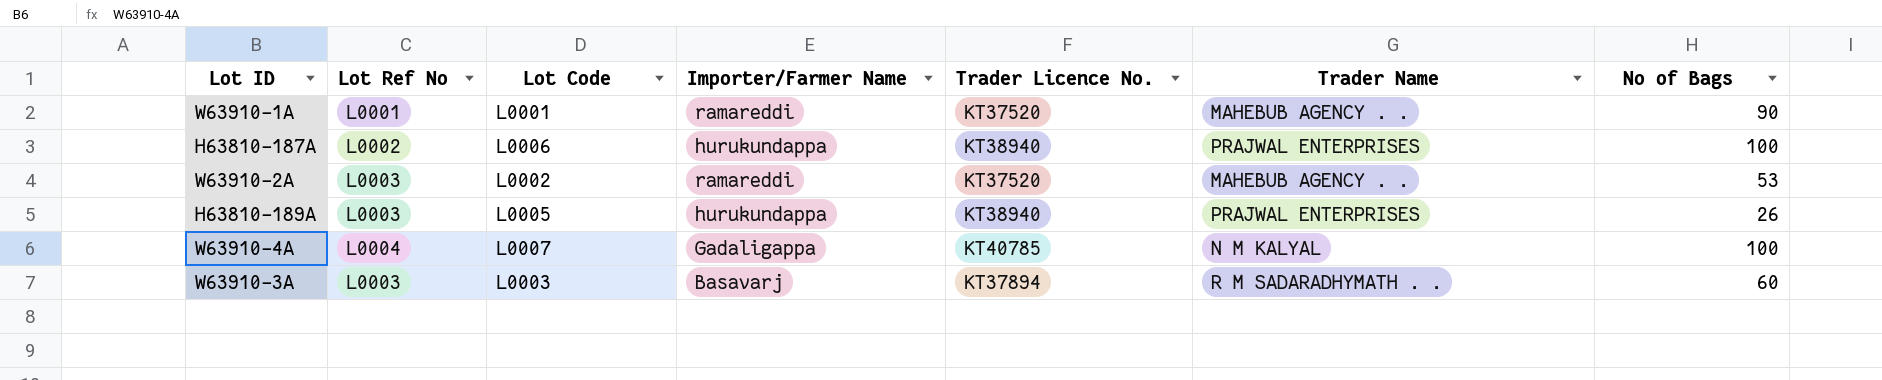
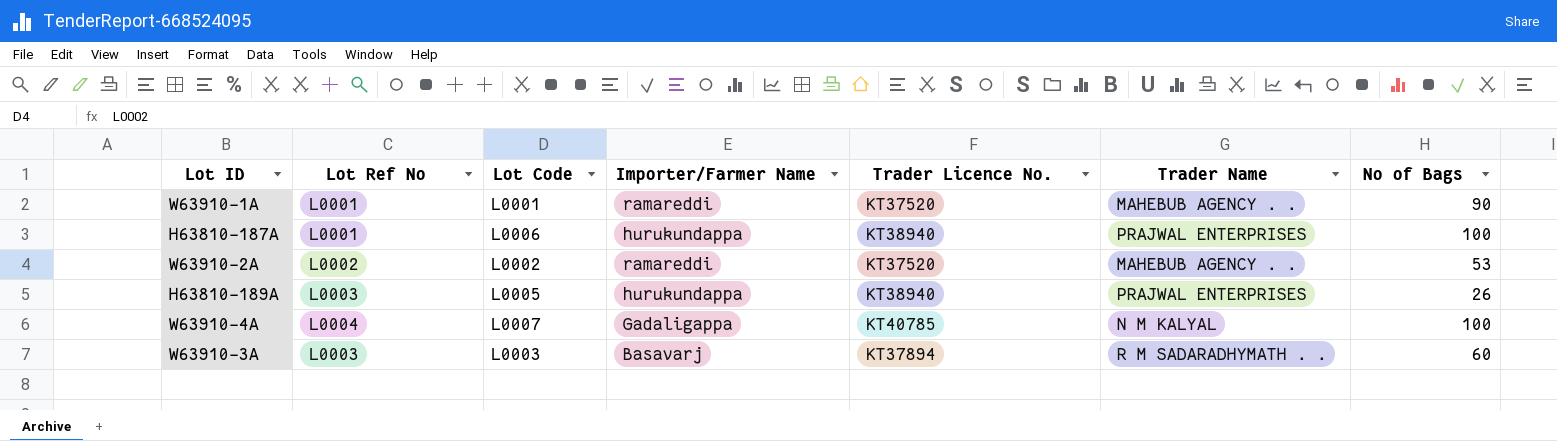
H63810-187A | Lot Ref No: L0002 -> L0001
W63910-2A | Lot Ref No: L0003 -> L0002

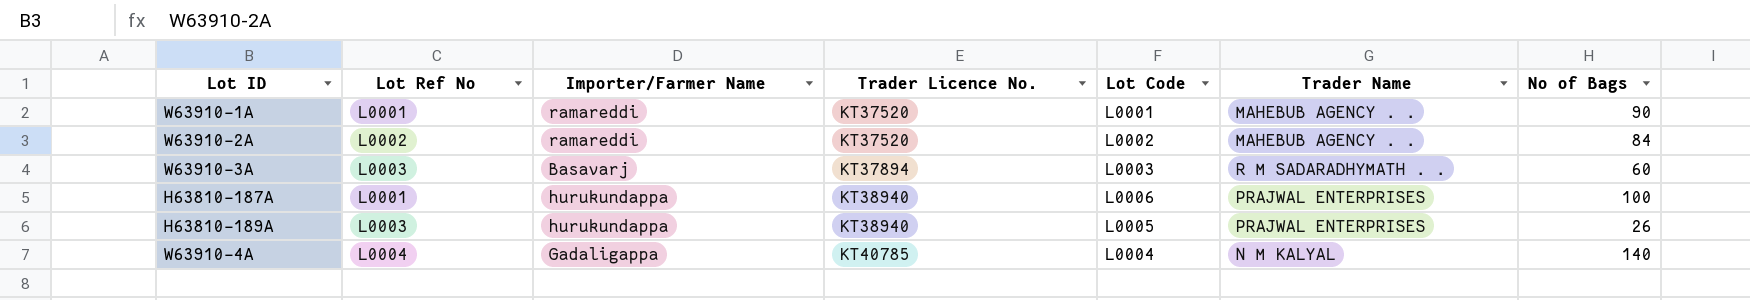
row order: none -> Trader Licence No. ascending
column Lot Code | position: 3 -> 5
W63910-2A | No of Bags: 53 -> 84
W63910-4A | Lot Code: L0007 -> L0004
W63910-4A | No of Bags: 100 -> 140

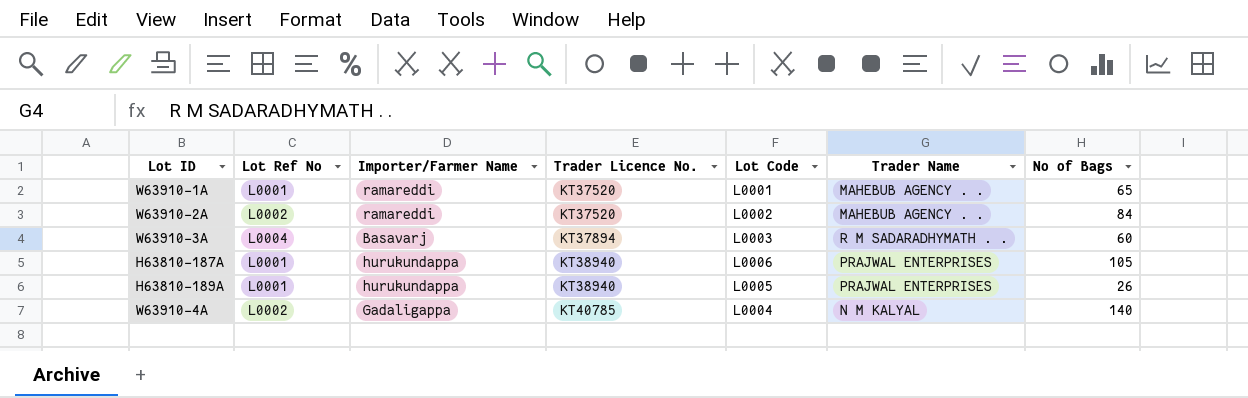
W63910-1A | No of Bags: 90 -> 65
W63910-3A | Lot Ref No: L0003 -> L0004
H63810-187A | No of Bags: 100 -> 105
H63810-189A | Lot Ref No: L0003 -> L0001
W63910-4A | Lot Ref No: L0004 -> L0002

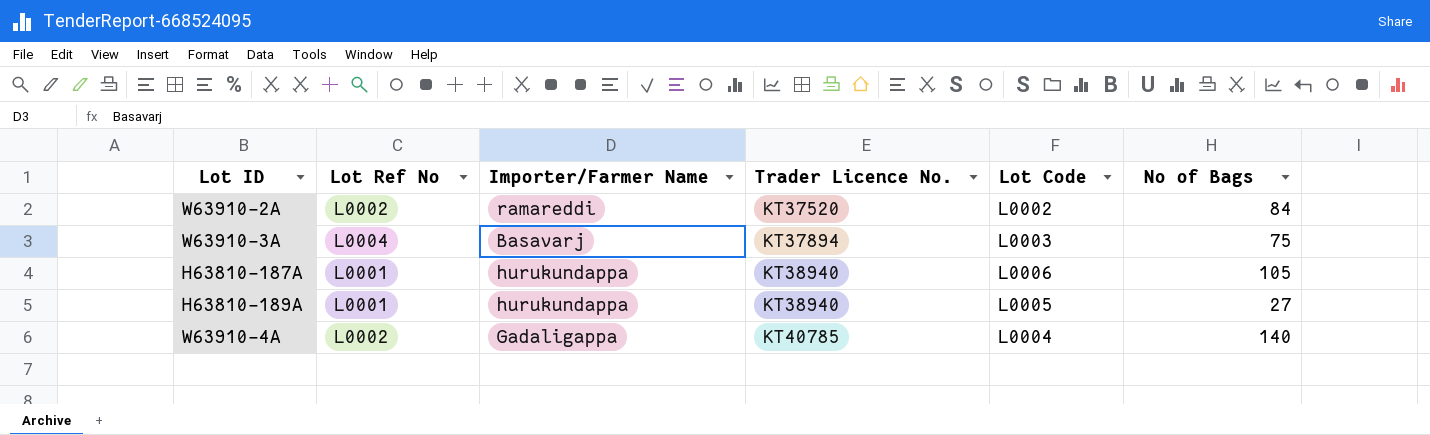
column Trader Name | position: 6 -> none
row W63910-1A: L0001 | ramareddi | KT37520 | L0001 | MAHEBUB AGENCY . . | 65 -> none
W63910-3A | No of Bags: 60 -> 75
H63810-189A | No of Bags: 26 -> 27

